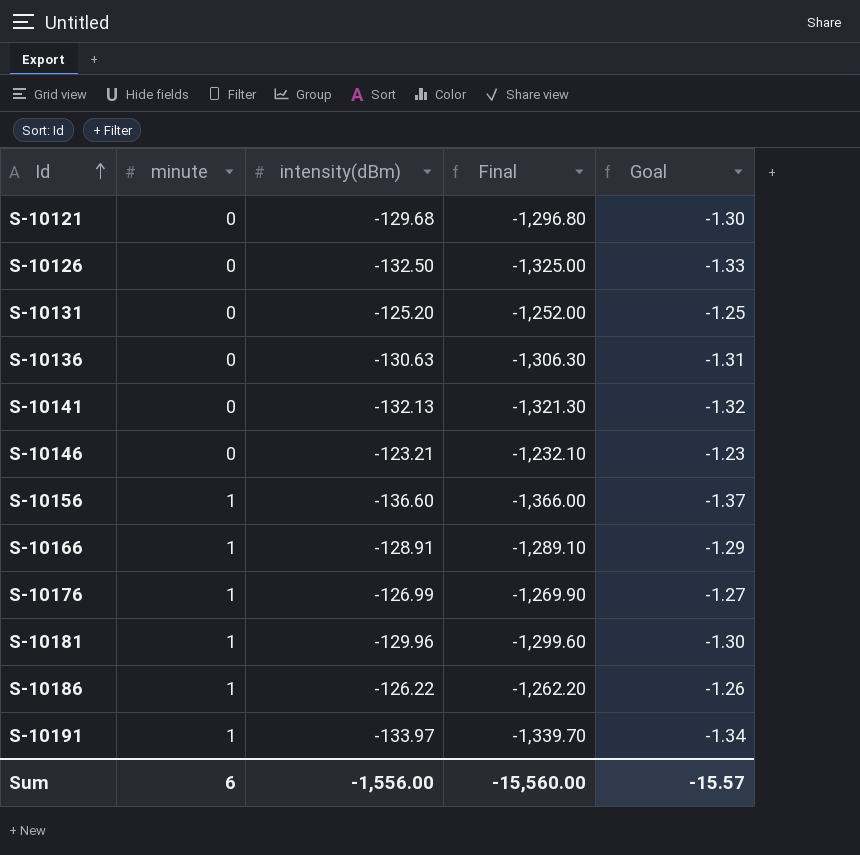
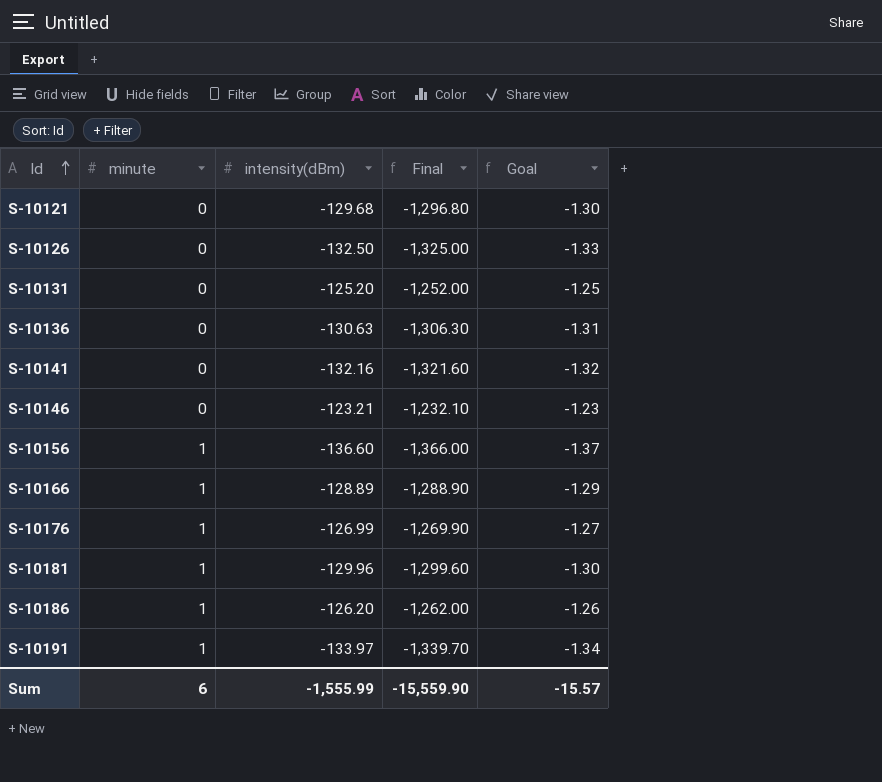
S-10141 | intensity(dBm): -132.13 -> -132.16
S-10141 | Final: -1,321.30 -> -1,321.60
S-10166 | intensity(dBm): -128.91 -> -128.89
S-10166 | Final: -1,289.10 -> -1,288.90
S-10186 | intensity(dBm): -126.22 -> -126.20
S-10186 | Final: -1,262.20 -> -1,262.00
Sum | intensity(dBm): -1,556.00 -> -1,555.99
Sum | Final: -15,560.00 -> -15,559.90

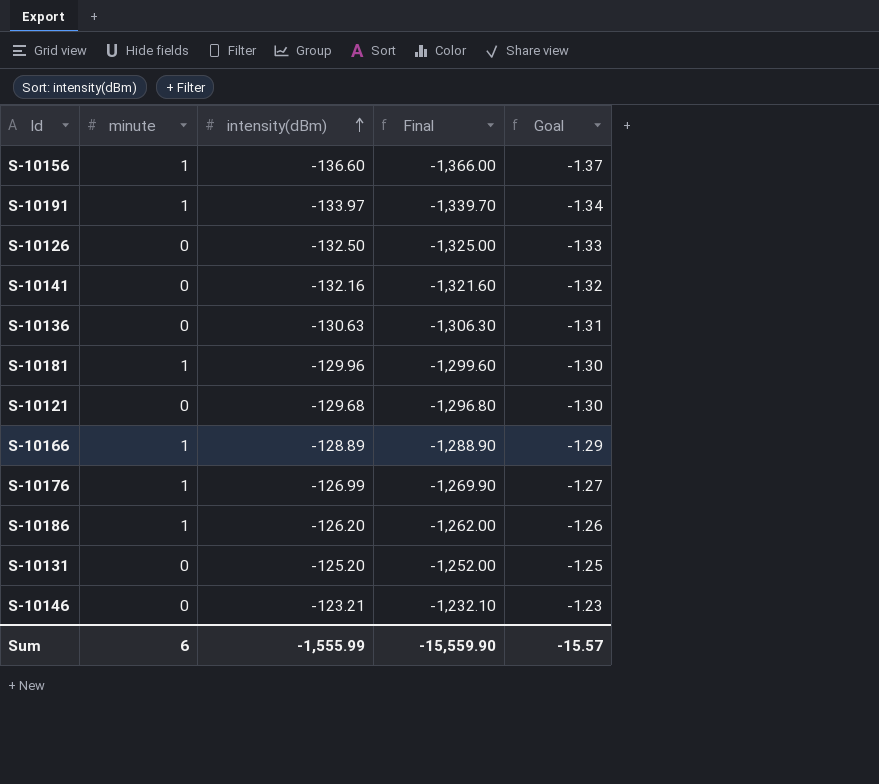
row order: Id ascending -> intensity(dBm) ascending

